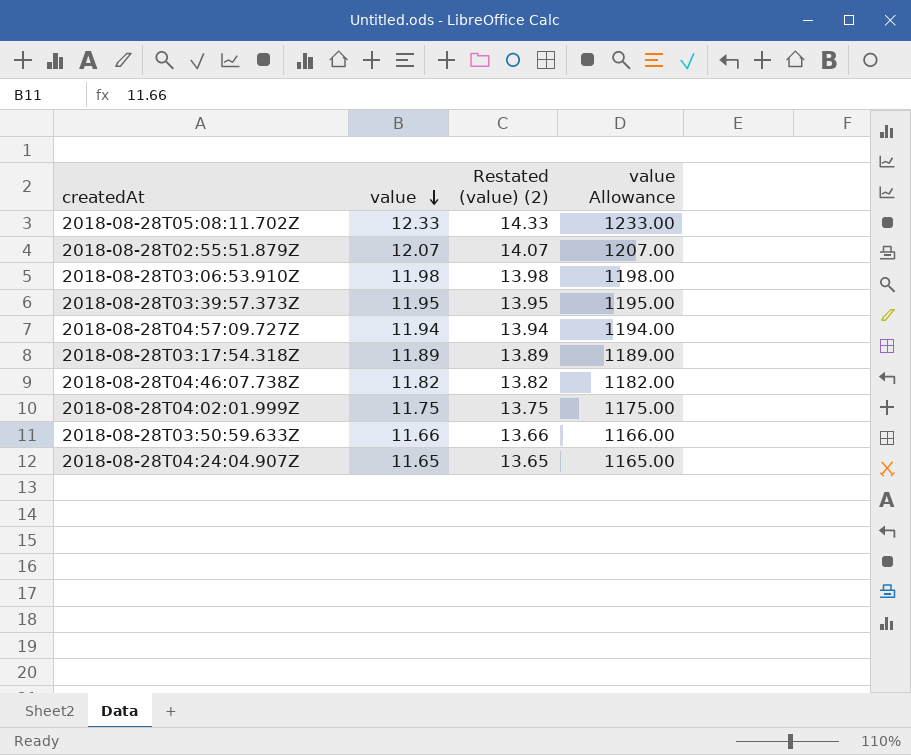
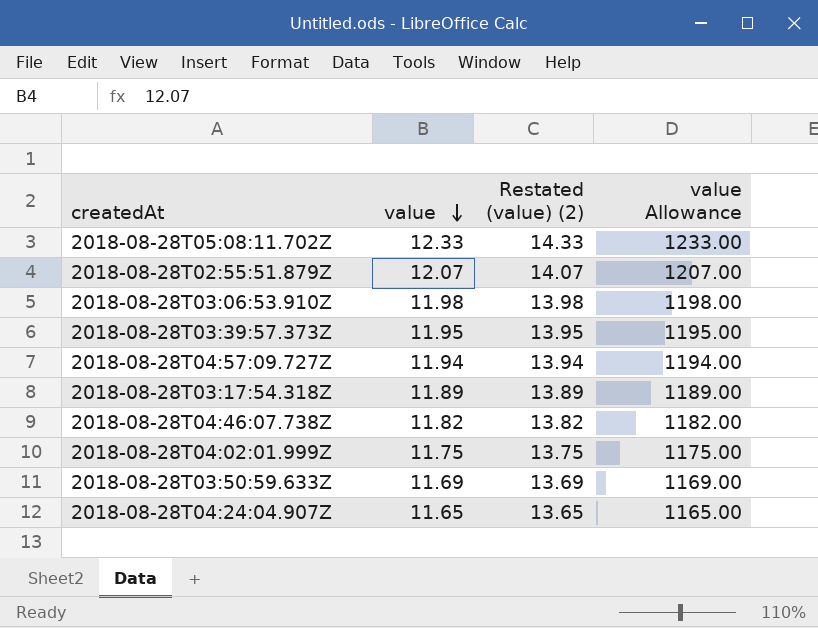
2018-08-28T03:50:59.633Z | value: 11.66 -> 11.69
2018-08-28T03:50:59.633Z | Restated (value) (2): 13.66 -> 13.69
2018-08-28T03:50:59.633Z | value Allowance: 1166.00 -> 1169.00

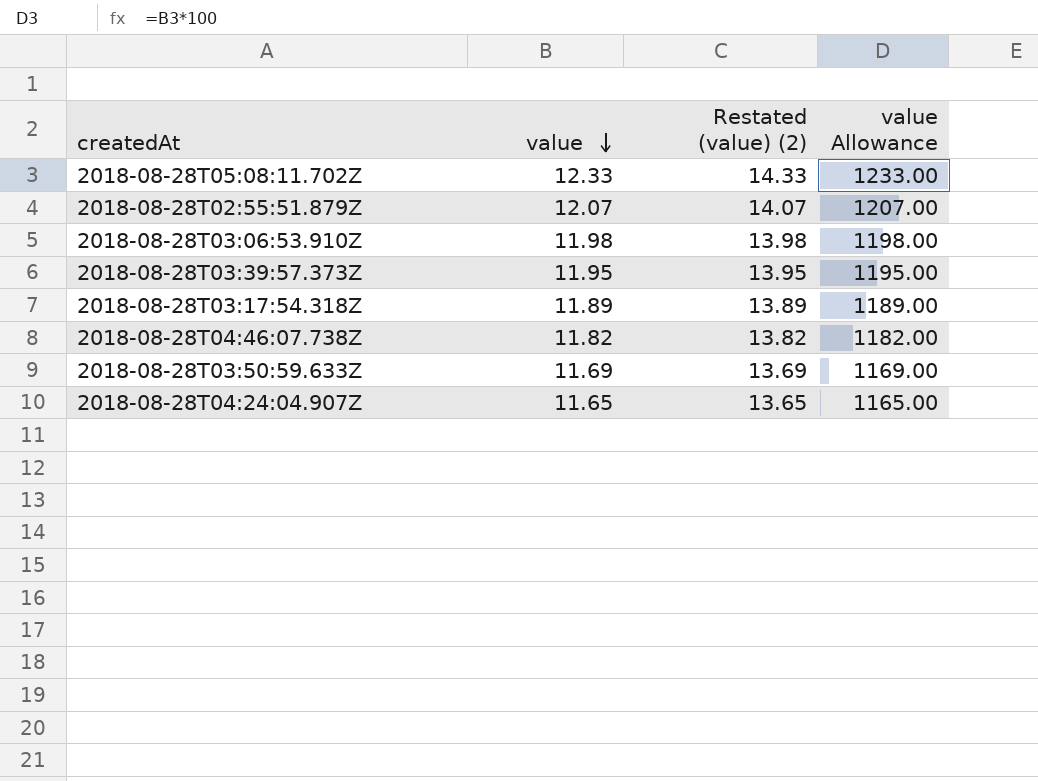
row 2018-08-28T04:57:09.727Z: 11.94 | 13.94 | 1194.00 -> none
row 2018-08-28T04:02:01.999Z: 11.75 | 13.75 | 1175.00 -> none

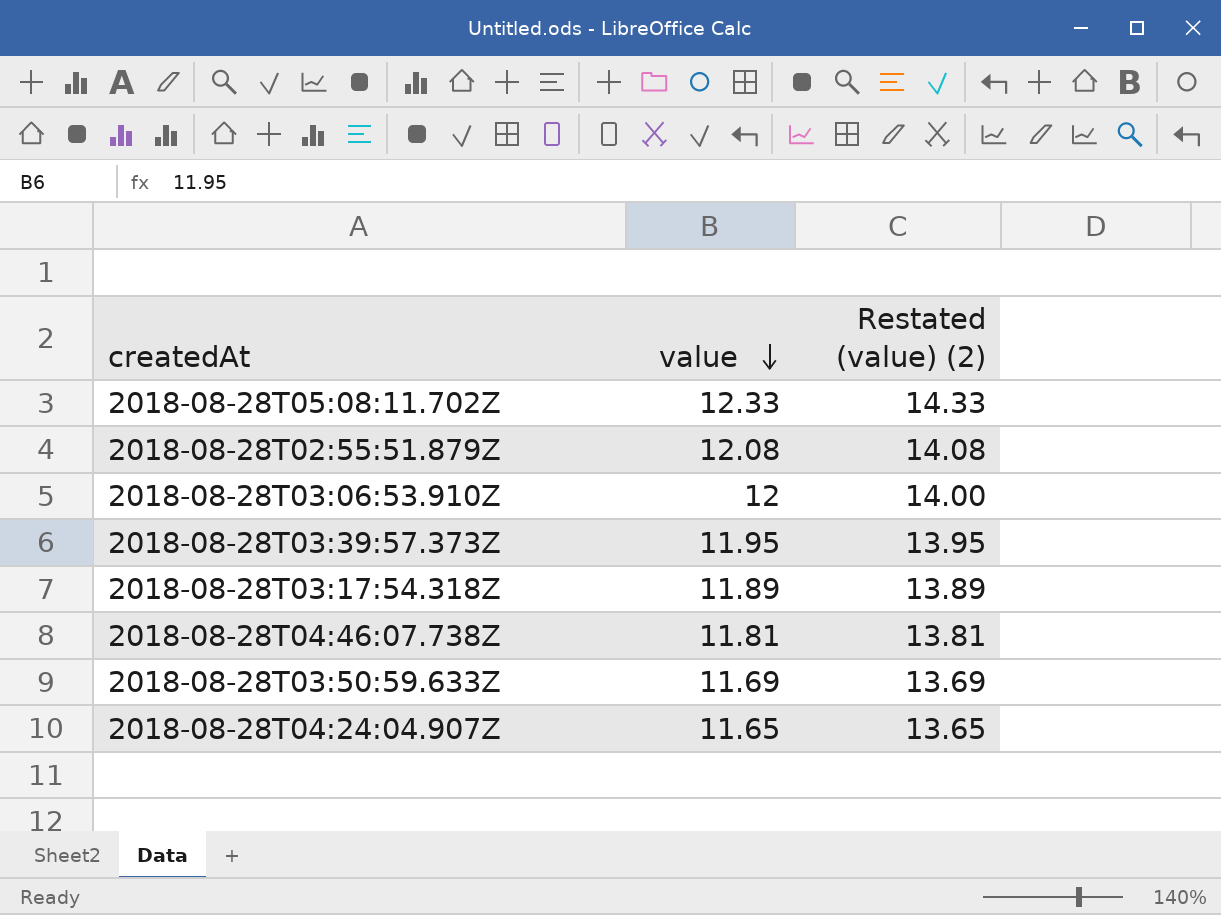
column value Allowance | formula: [value] * 100 -> none
2018-08-28T02:55:51.879Z | value: 12.07 -> 12.08
2018-08-28T02:55:51.879Z | Restated (value) (2): 14.07 -> 14.08
2018-08-28T03:06:53.910Z | value: 11.98 -> 12
2018-08-28T03:06:53.910Z | Restated (value) (2): 13.98 -> 14.00
2018-08-28T04:46:07.738Z | value: 11.82 -> 11.81
2018-08-28T04:46:07.738Z | Restated (value) (2): 13.82 -> 13.81

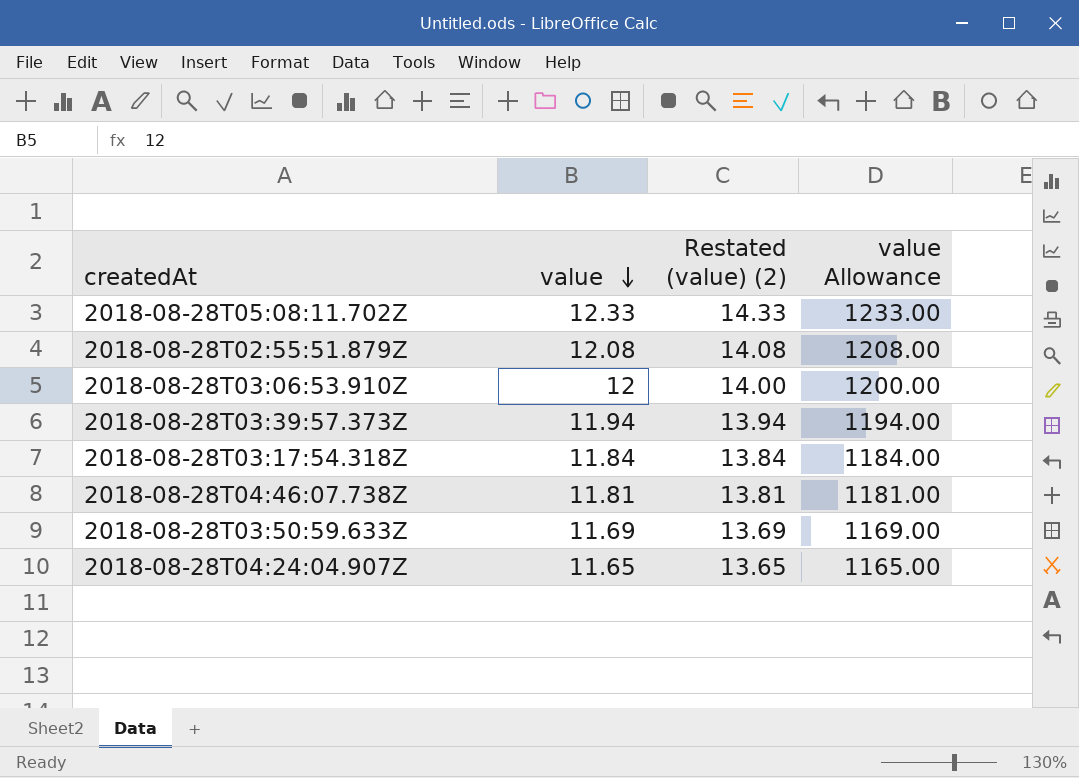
column value Allowance | formula: none -> [value] * 100
2018-08-28T03:39:57.373Z | value: 11.95 -> 11.94
2018-08-28T03:39:57.373Z | Restated (value) (2): 13.95 -> 13.94
2018-08-28T03:17:54.318Z | value: 11.89 -> 11.84
2018-08-28T03:17:54.318Z | Restated (value) (2): 13.89 -> 13.84

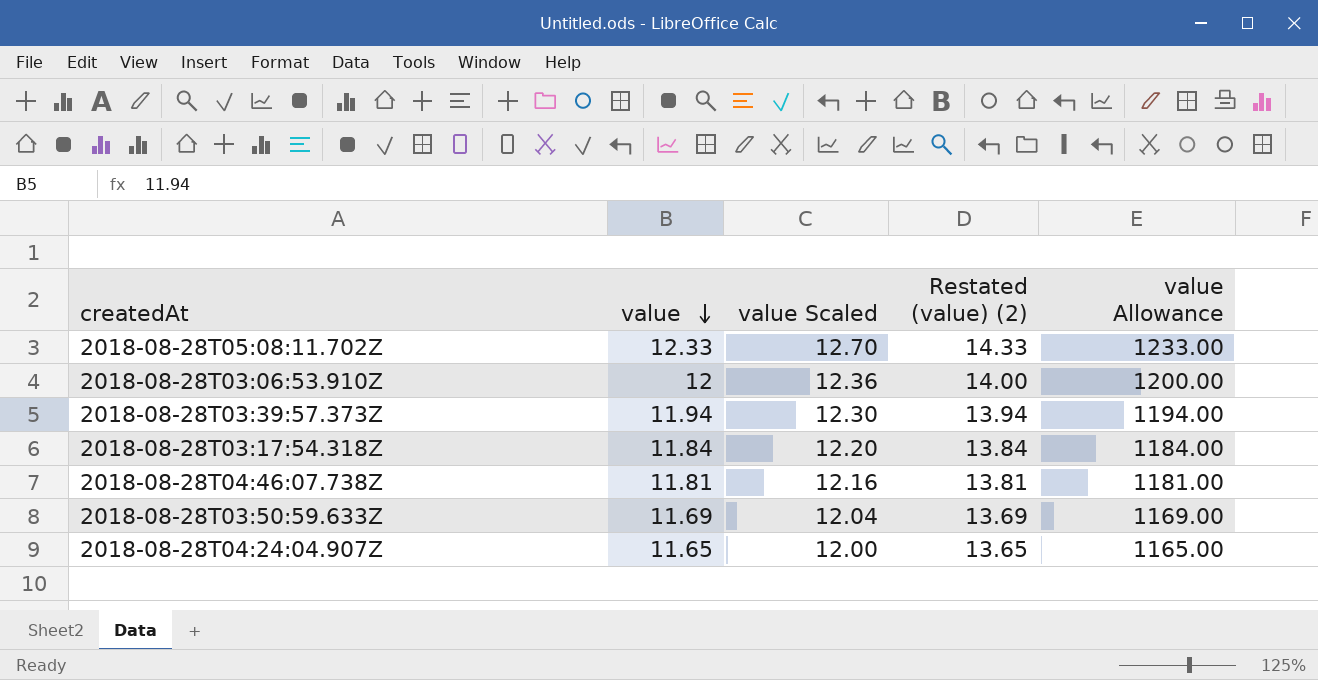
column value Scaled | formula: none -> [value] * 1.03
row 2018-08-28T02:55:51.879Z: 12.08 | 14.08 | 1208.00 -> none

